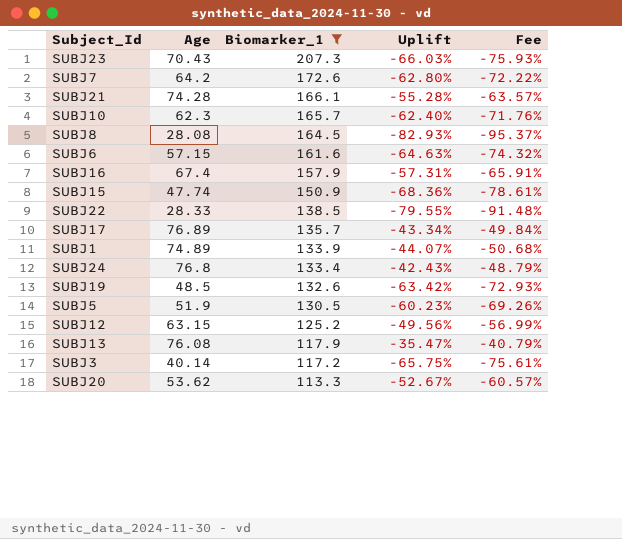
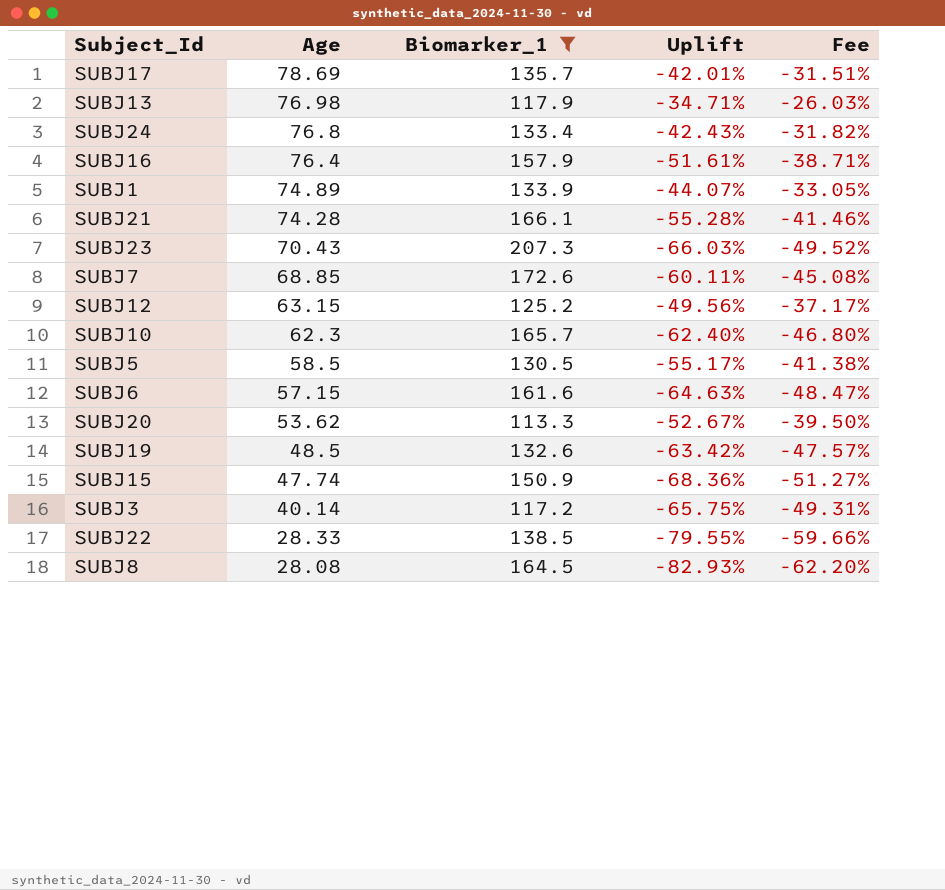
row order: Biomarker_1 descending -> Age descending
column Fee | formula: [Uplift] * 1.15 -> [Uplift] * 0.75
SUBJ17 | Age: 76.89 -> 78.69
SUBJ17 | Uplift: -43.34% -> -42.01%
SUBJ13 | Age: 76.08 -> 76.98
SUBJ13 | Uplift: -35.47% -> -34.71%
SUBJ16 | Age: 67.4 -> 76.4
SUBJ16 | Uplift: -57.31% -> -51.61%
SUBJ7 | Age: 64.2 -> 68.85
SUBJ7 | Uplift: -62.80% -> -60.11%
SUBJ5 | Age: 51.9 -> 58.5
SUBJ5 | Uplift: -60.23% -> -55.17%

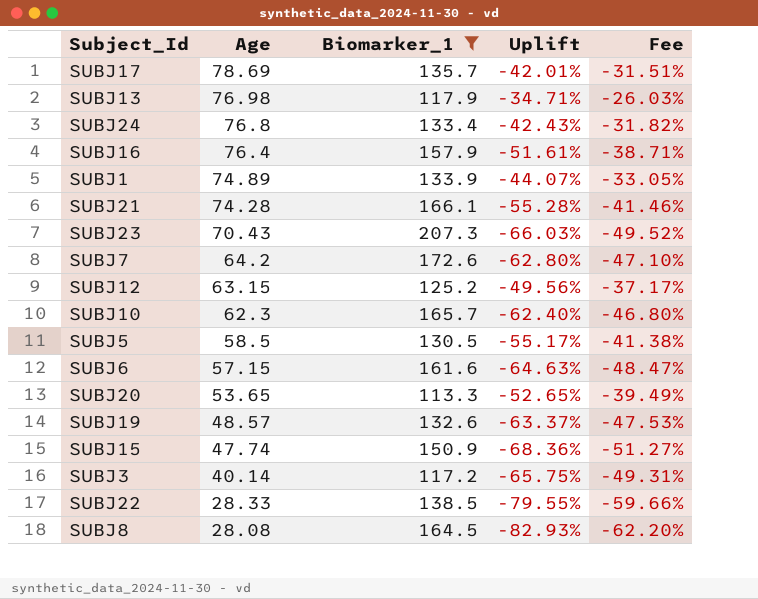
SUBJ7 | Age: 68.85 -> 64.2
SUBJ7 | Uplift: -60.11% -> -62.80%
SUBJ7 | Fee: -45.08% -> -47.10%
SUBJ20 | Age: 53.62 -> 53.65
SUBJ20 | Uplift: -52.67% -> -52.65%
SUBJ20 | Fee: -39.50% -> -39.49%
SUBJ19 | Age: 48.5 -> 48.57
SUBJ19 | Uplift: -63.42% -> -63.37%
SUBJ19 | Fee: -47.57% -> -47.53%

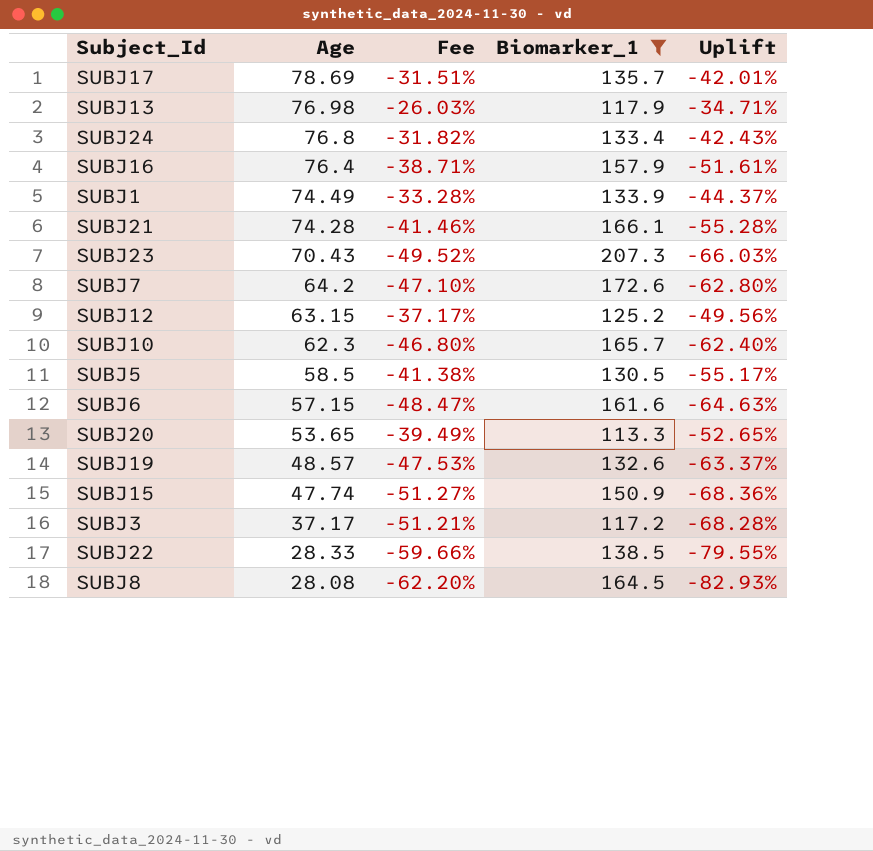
column Fee | position: 5 -> 3
SUBJ1 | Age: 74.89 -> 74.49
SUBJ1 | Fee: -33.05% -> -33.28%
SUBJ1 | Uplift: -44.07% -> -44.37%
SUBJ3 | Age: 40.14 -> 37.17
SUBJ3 | Fee: -49.31% -> -51.21%
SUBJ3 | Uplift: -65.75% -> -68.28%

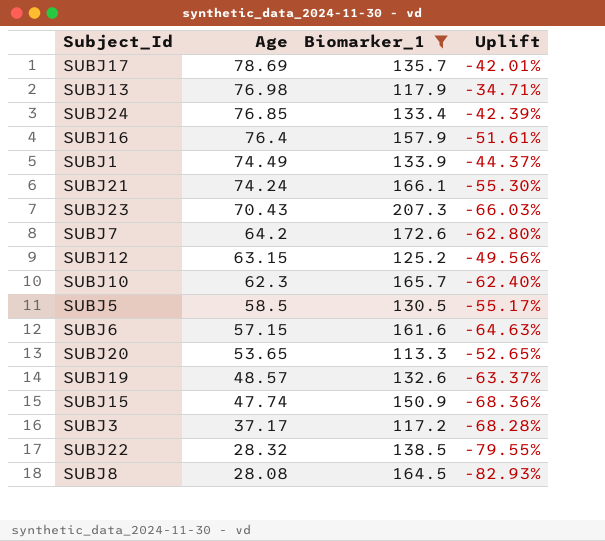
column Fee | formula: [Uplift] * 0.75 -> none
SUBJ24 | Age: 76.8 -> 76.85
SUBJ24 | Uplift: -42.43% -> -42.39%
SUBJ21 | Age: 74.28 -> 74.24
SUBJ21 | Uplift: -55.28% -> -55.30%
SUBJ22 | Age: 28.33 -> 28.32

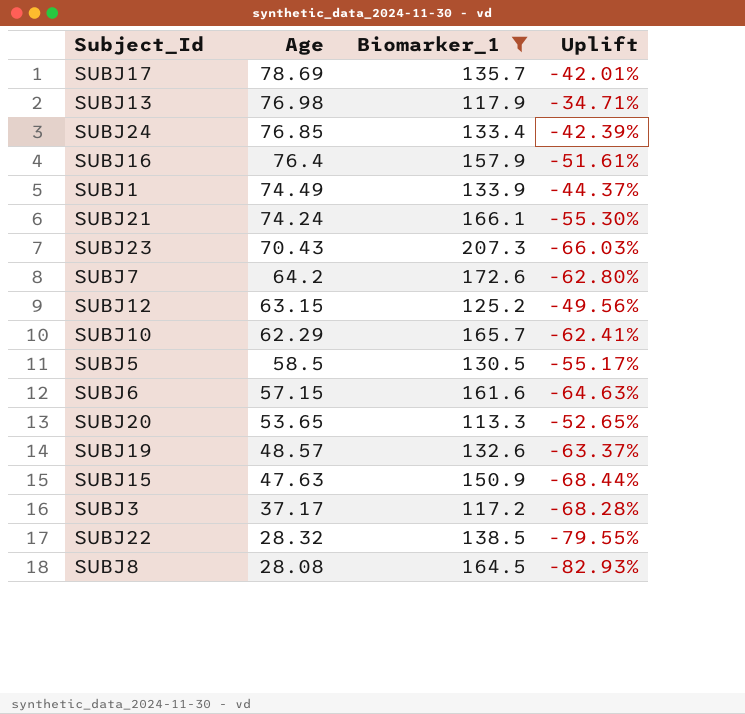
SUBJ10 | Age: 62.3 -> 62.29
SUBJ10 | Uplift: -62.40% -> -62.41%
SUBJ15 | Age: 47.74 -> 47.63
SUBJ15 | Uplift: -68.36% -> -68.44%

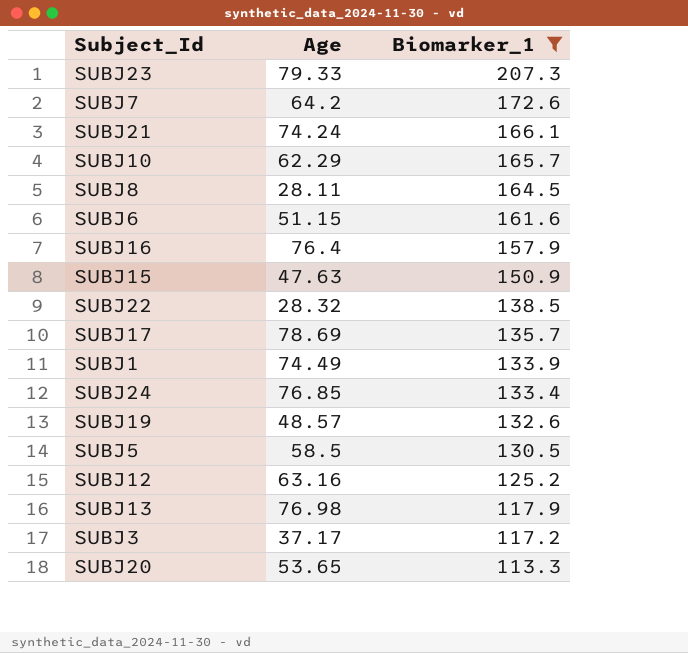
row order: Age descending -> Biomarker_1 descending
column Uplift | formula: ([Age] - [Biomarker_1]) / [Biomarker_1] -> none
SUBJ23 | Age: 70.43 -> 79.33
SUBJ8 | Age: 28.08 -> 28.11
SUBJ6 | Age: 57.15 -> 51.15
SUBJ12 | Age: 63.15 -> 63.16

